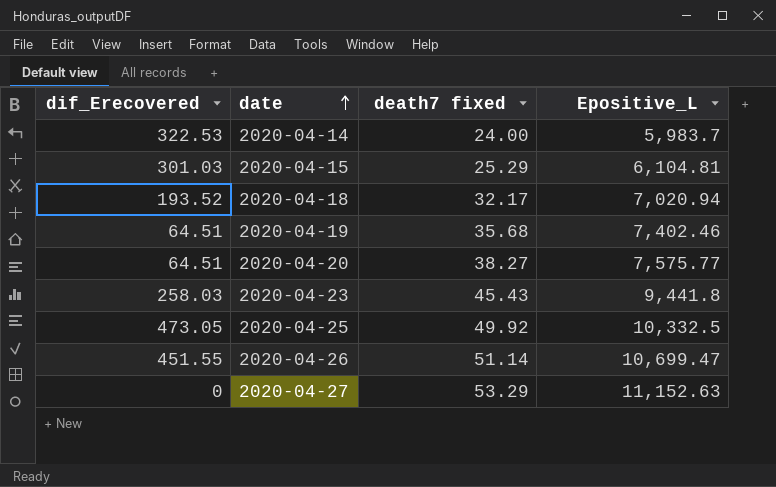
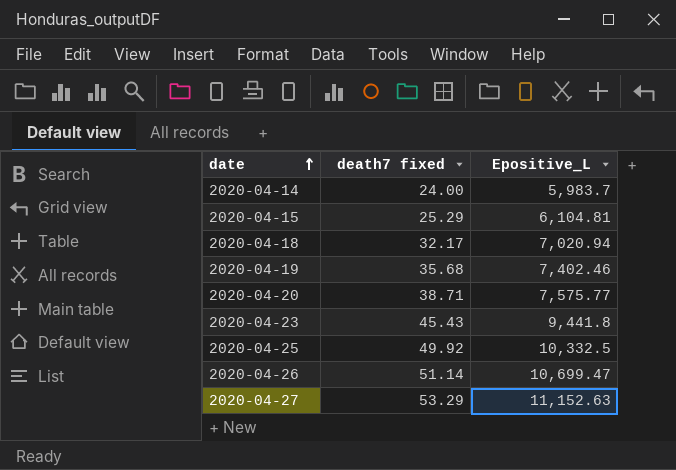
column dif_Erecovered | position: 1 -> none
2020-04-20 | death7 fixed: 38.27 -> 38.71

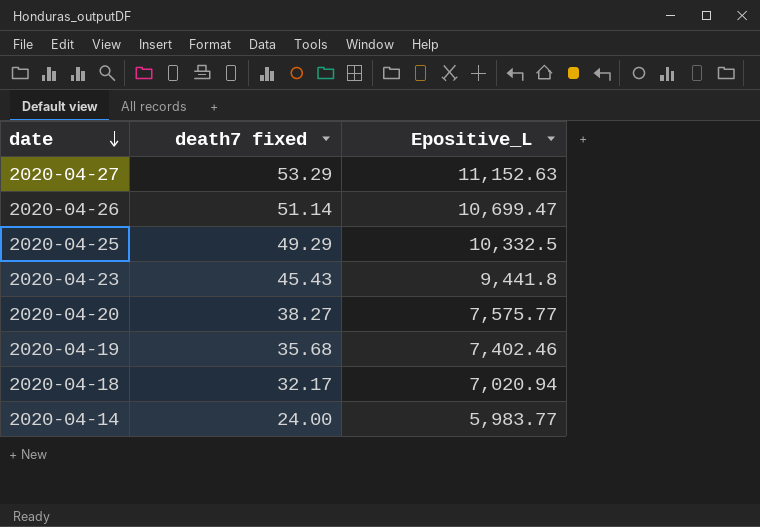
row order: date ascending -> date descending
row 2020-04-15: 25.29 | 6,104.81 -> none
2020-04-25 | death7 fixed: 49.92 -> 49.29
2020-04-20 | death7 fixed: 38.71 -> 38.27
2020-04-14 | Epositive_L: 5,983.7 -> 5,983.77

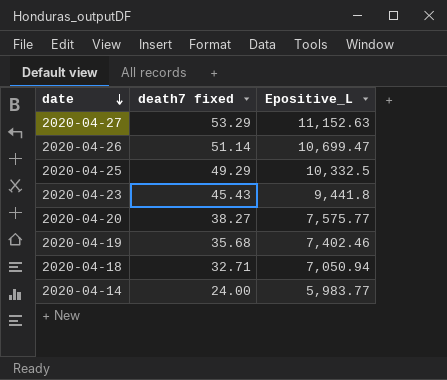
2020-04-18 | death7 fixed: 32.17 -> 32.71
2020-04-18 | Epositive_L: 7,020.94 -> 7,050.94

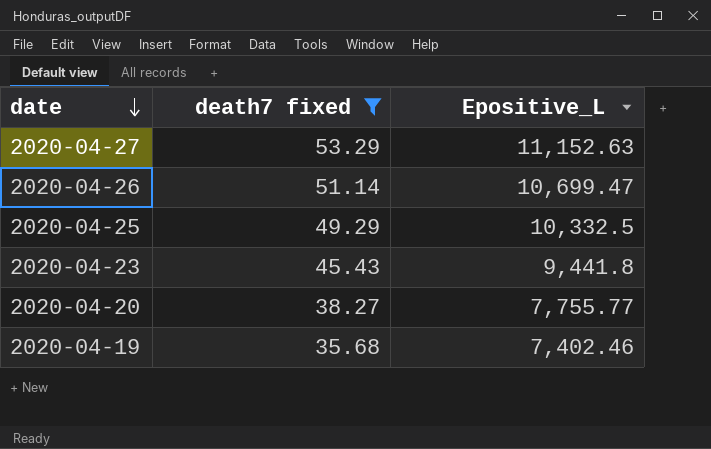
filter: none -> death7 fixed >= 35.68
2020-04-20 | Epositive_L: 7,575.77 -> 7,755.77

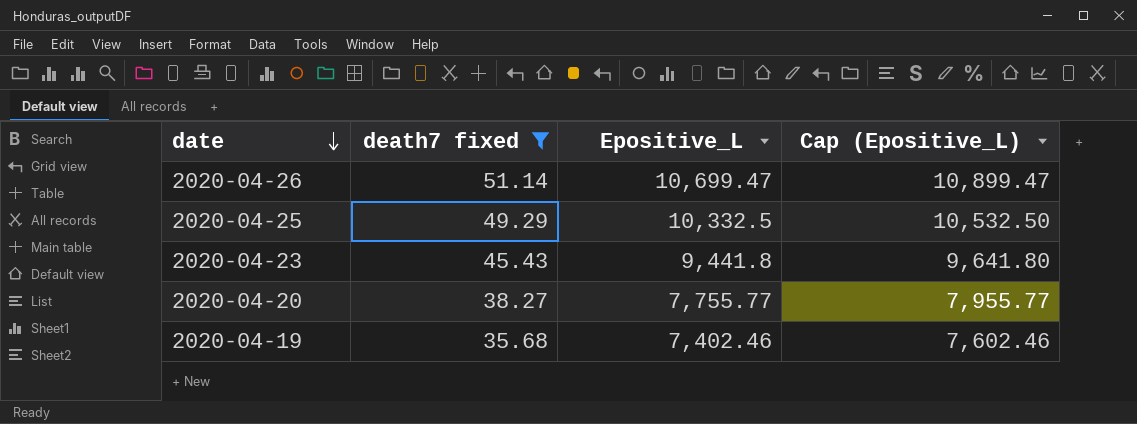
column Cap (Epositive_L) | formula: none -> [Epositive_L] + 200
row 2020-04-27: 53.29 | 11,152.63 -> none

